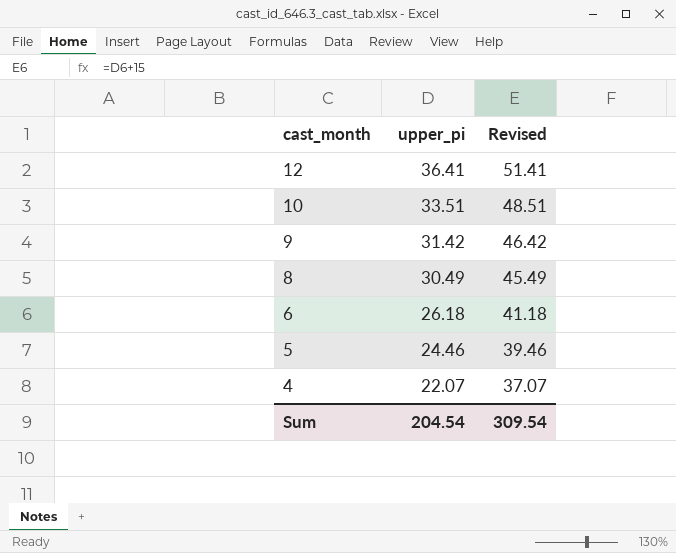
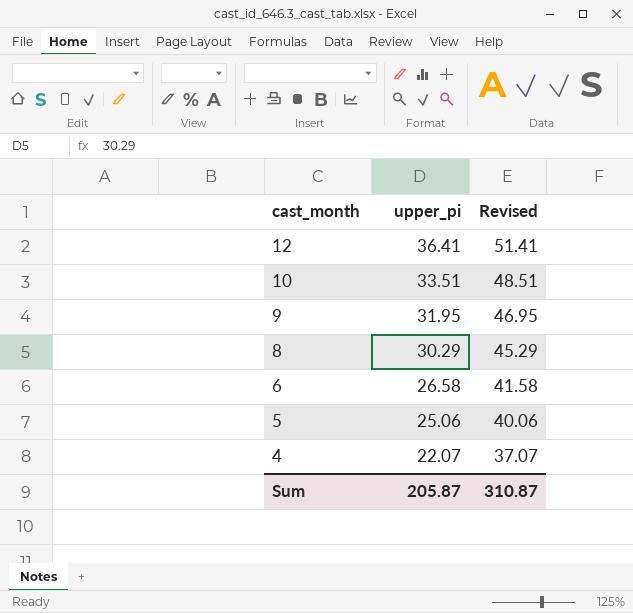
9 | upper_pi: 31.42 -> 31.95
9 | Revised: 46.42 -> 46.95
8 | upper_pi: 30.49 -> 30.29
8 | Revised: 45.49 -> 45.29
6 | upper_pi: 26.18 -> 26.58
6 | Revised: 41.18 -> 41.58
5 | upper_pi: 24.46 -> 25.06
5 | Revised: 39.46 -> 40.06
Sum | upper_pi: 204.54 -> 205.87
Sum | Revised: 309.54 -> 310.87

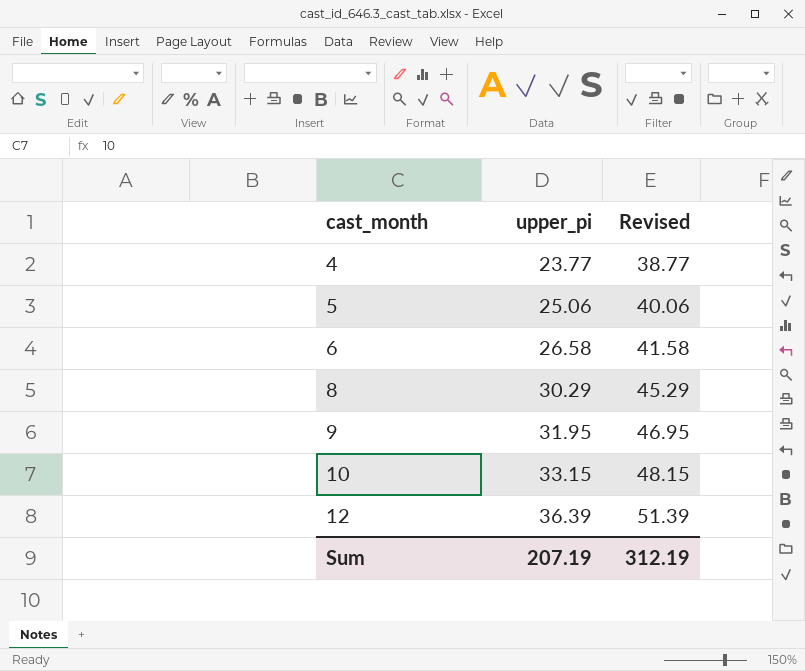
row order: cast_month descending -> cast_month ascending
4 | upper_pi: 22.07 -> 23.77
4 | Revised: 37.07 -> 38.77
10 | upper_pi: 33.51 -> 33.15
10 | Revised: 48.51 -> 48.15
12 | upper_pi: 36.41 -> 36.39
12 | Revised: 51.41 -> 51.39
Sum | upper_pi: 205.87 -> 207.19
Sum | Revised: 310.87 -> 312.19

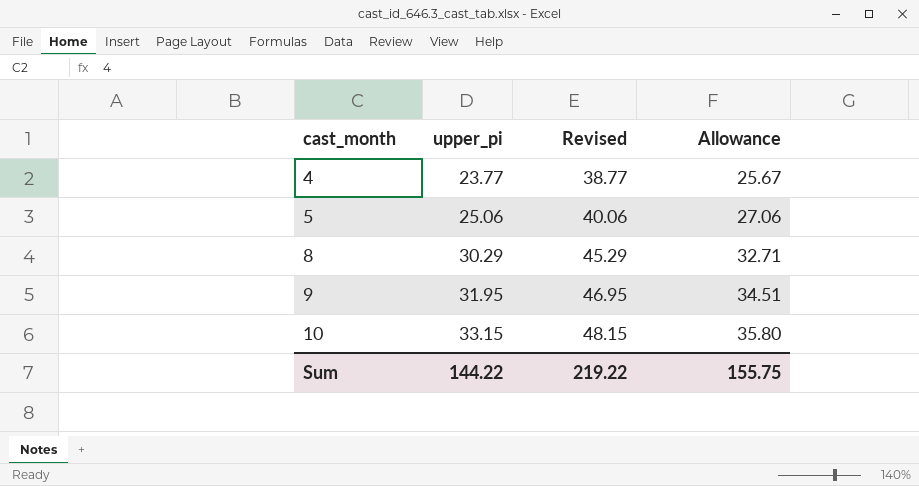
column Allowance | formula: none -> [upper_pi] * 1.08
row 6: 26.58 | 41.58 -> none
row 12: 36.39 | 51.39 -> none
Sum | upper_pi: 207.19 -> 144.22
Sum | Revised: 312.19 -> 219.22

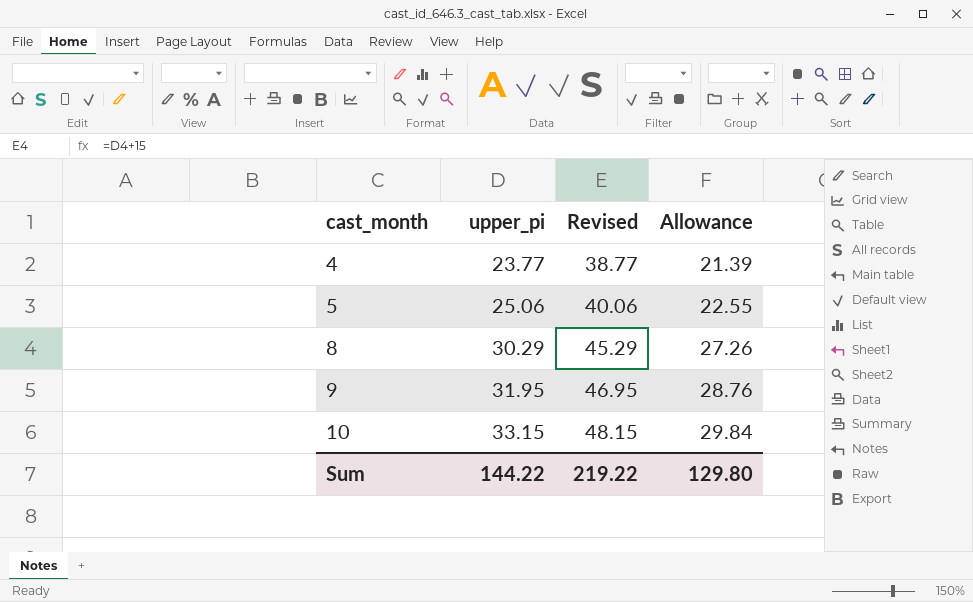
column Allowance | formula: [upper_pi] * 1.08 -> [upper_pi] * 0.9
Sum | Allowance: 155.75 -> 129.80

